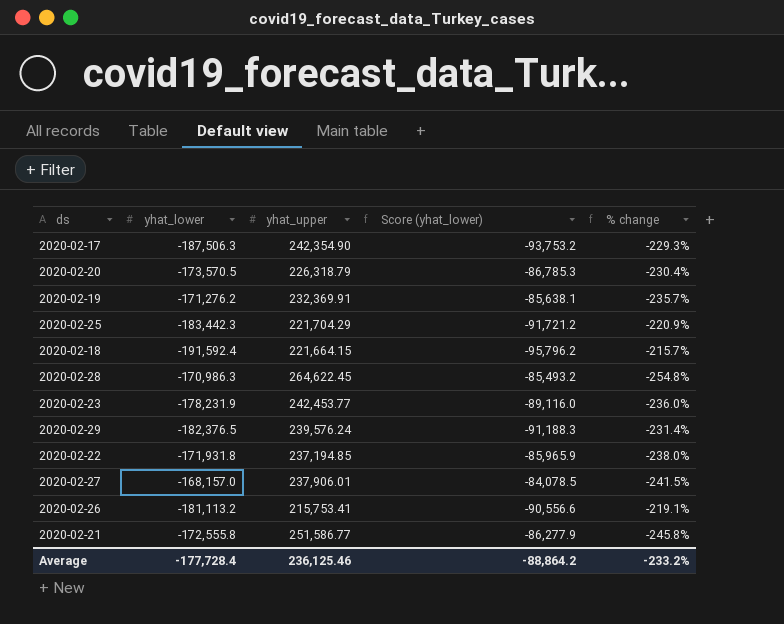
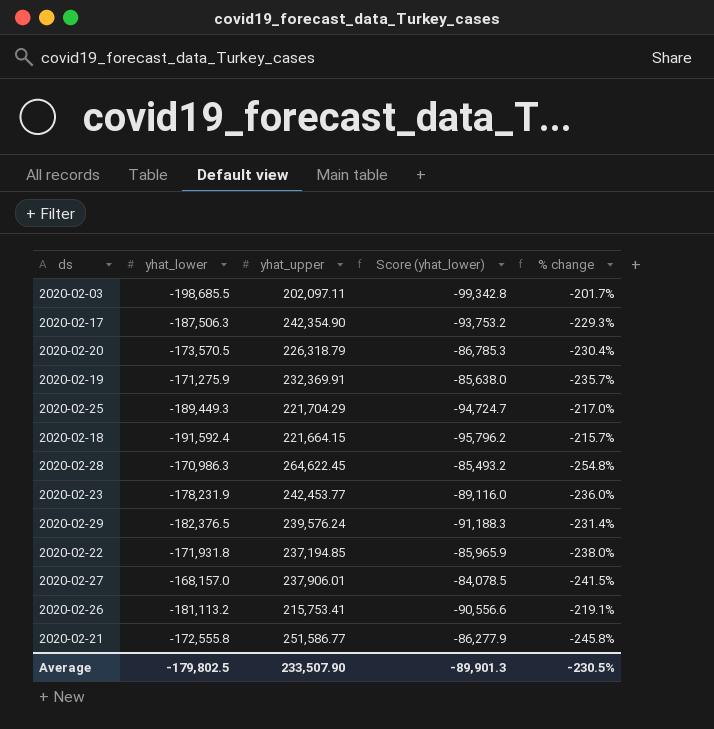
row 2020-02-03: none -> -198,685.5 | 202,097.11 | -99,342.8 | -201.7%
2020-02-19 | yhat_lower: -171,276.2 -> -171,275.9
2020-02-19 | Score (yhat_lower): -85,638.1 -> -85,638.0
2020-02-25 | yhat_lower: -183,442.3 -> -189,449.3
2020-02-25 | Score (yhat_lower): -91,721.2 -> -94,724.7
2020-02-25 | % change: -220.9% -> -217.0%
Average | yhat_lower: -177,728.4 -> -179,802.5
Average | yhat_upper: 236,125.46 -> 233,507.90
Average | Score (yhat_lower): -88,864.2 -> -89,901.3
Average | % change: -233.2% -> -230.5%

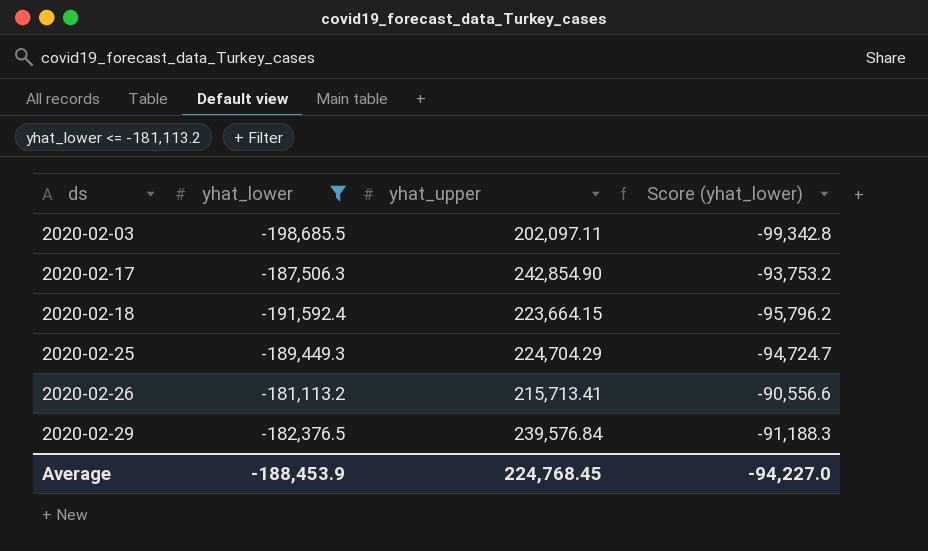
filter: none -> yhat_lower <= -181,113.2
row order: none -> ds ascending
column % change | formula: ([yhat_upper] - [yhat_lower]) / [yhat_lower] -> none
2020-02-17 | yhat_upper: 242,354.90 -> 242,854.90
2020-02-18 | yhat_upper: 221,664.15 -> 223,664.15
2020-02-25 | yhat_upper: 221,704.29 -> 224,704.29
2020-02-26 | yhat_upper: 215,753.41 -> 215,713.41
2020-02-29 | yhat_upper: 239,576.24 -> 239,576.84
Average | yhat_lower: -179,802.5 -> -188,453.9
Average | yhat_upper: 233,507.90 -> 224,768.45
Average | Score (yhat_lower): -89,901.3 -> -94,227.0

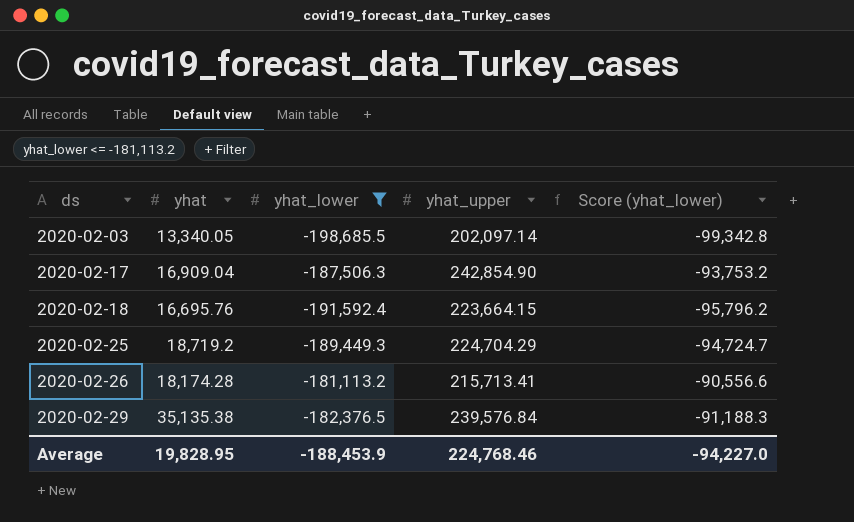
column yhat | position: none -> 2
2020-02-03 | yhat_upper: 202,097.11 -> 202,097.14
Average | yhat_upper: 224,768.45 -> 224,768.46

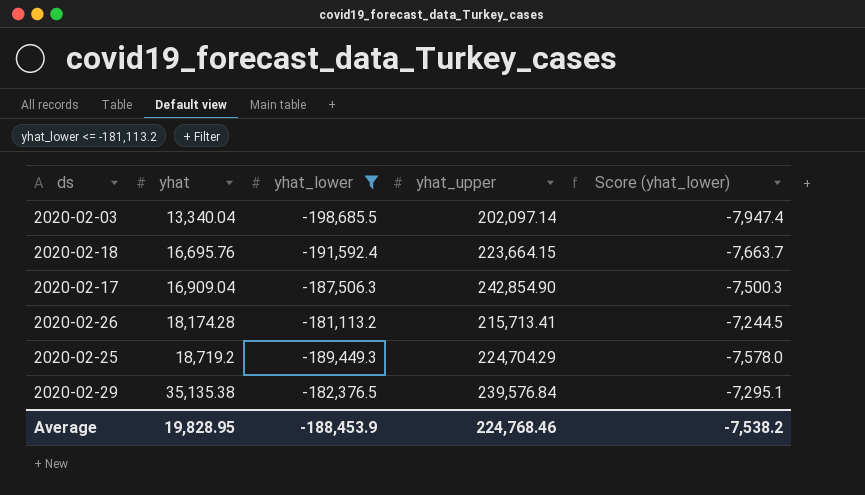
row order: ds ascending -> yhat ascending
column Score (yhat_lower) | formula: [yhat_lower] * 0.5 -> [yhat_lower] * 0.04
2020-02-03 | yhat: 13,340.05 -> 13,340.04
Average | Score (yhat_lower): -94,227.0 -> -7,538.2

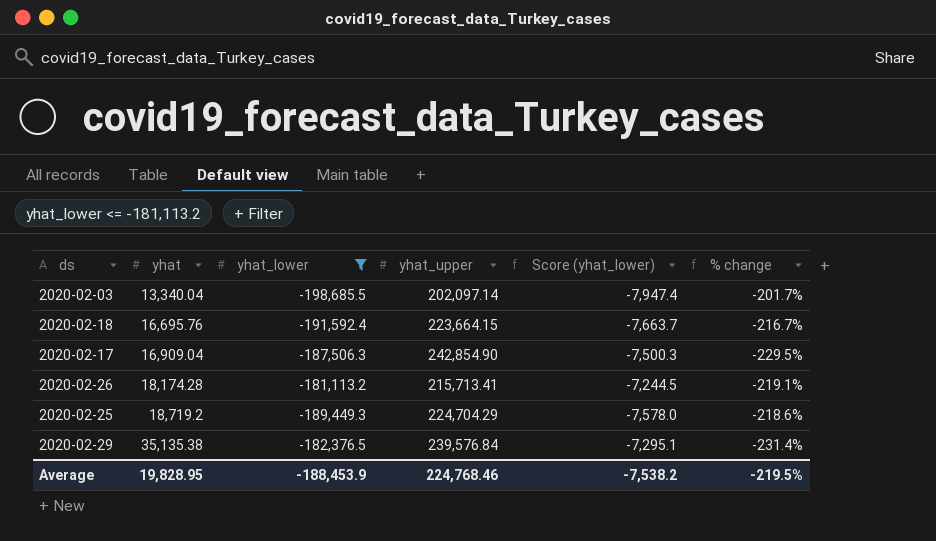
column % change | formula: none -> ([yhat_upper] - [yhat_lower]) / [yhat_lower]

